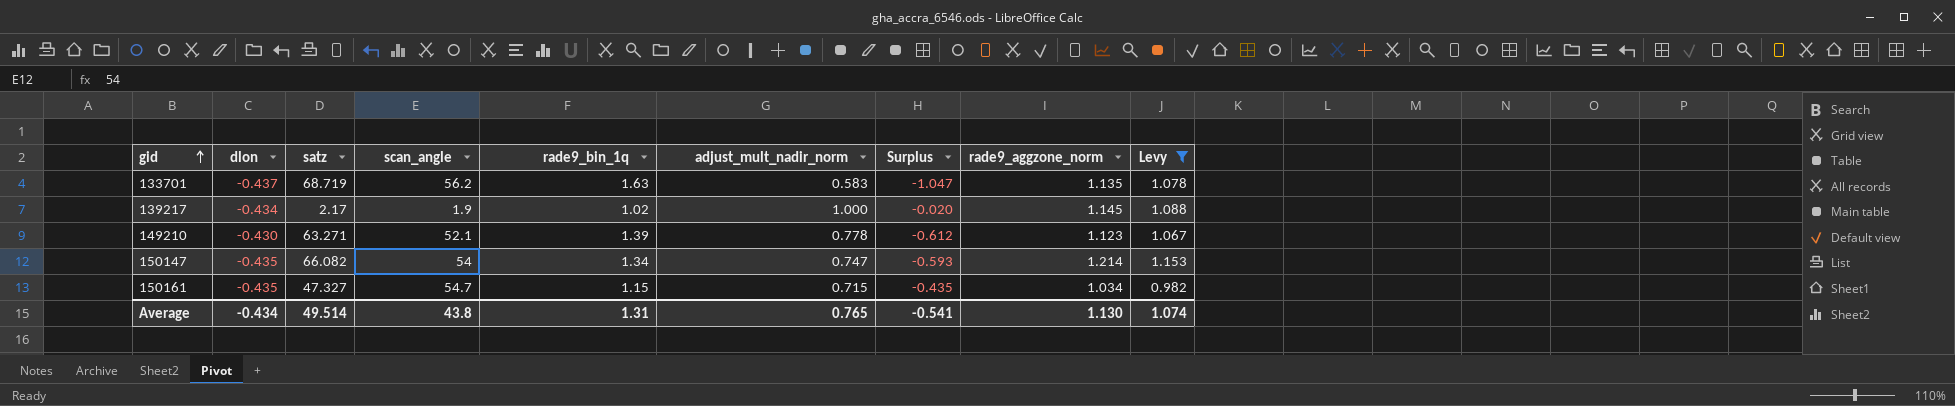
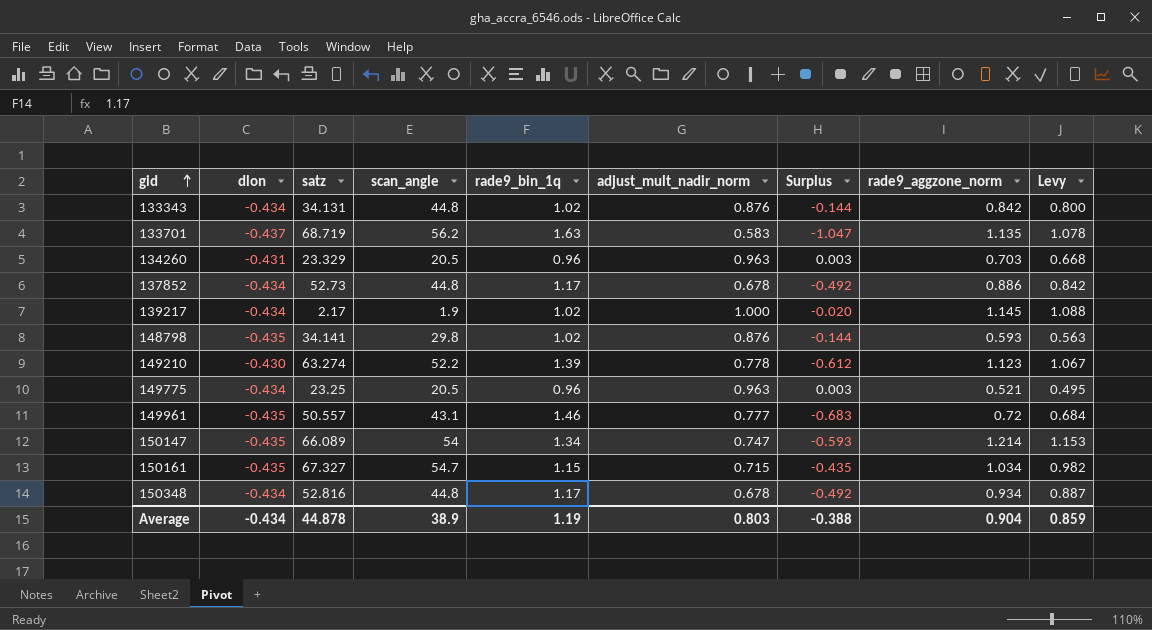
filter: Levy >= 0.982 -> none
149210 | satz: 63.271 -> 63.274
149210 | scan_angle: 52.1 -> 52.2
150147 | satz: 66.082 -> 66.089
150161 | satz: 47.327 -> 67.327
Average | satz: 49.514 -> 44.878
Average | scan_angle: 43.8 -> 38.9
Average | rade9_bin_1q: 1.31 -> 1.19
Average | adjust_mult_nadir_norm: 0.765 -> 0.803
Average | Surplus: -0.541 -> -0.388
Average | rade9_aggzone_norm: 1.130 -> 0.904
Average | Levy: 1.074 -> 0.859

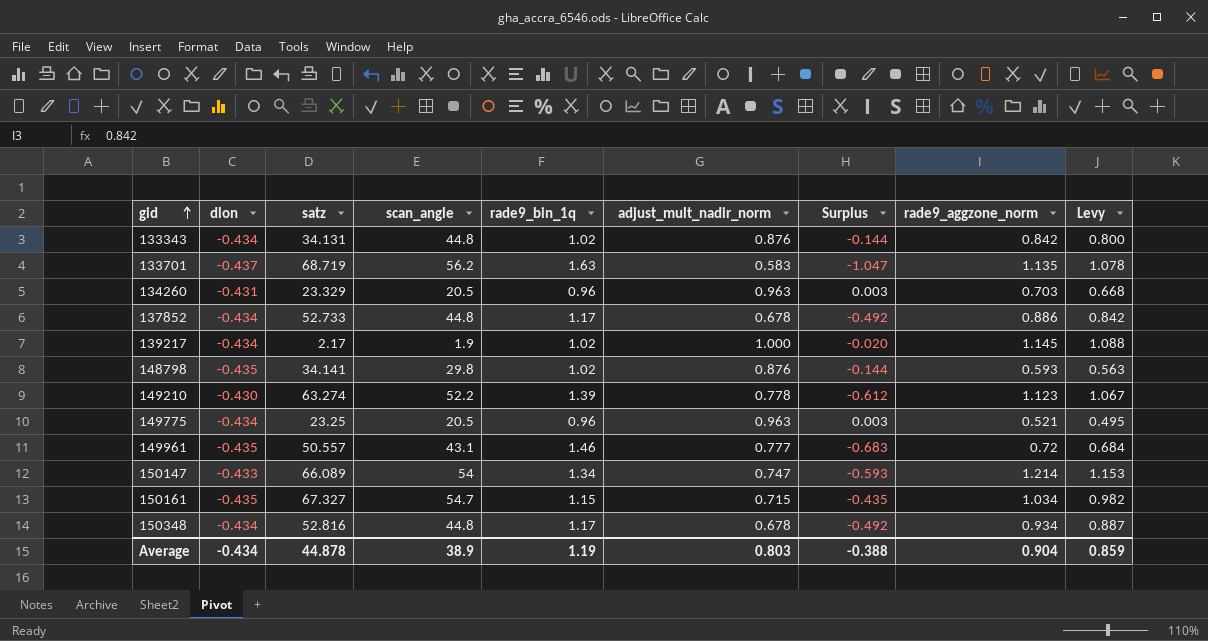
137852 | satz: 52.73 -> 52.733
150147 | dlon: -0.435 -> -0.433

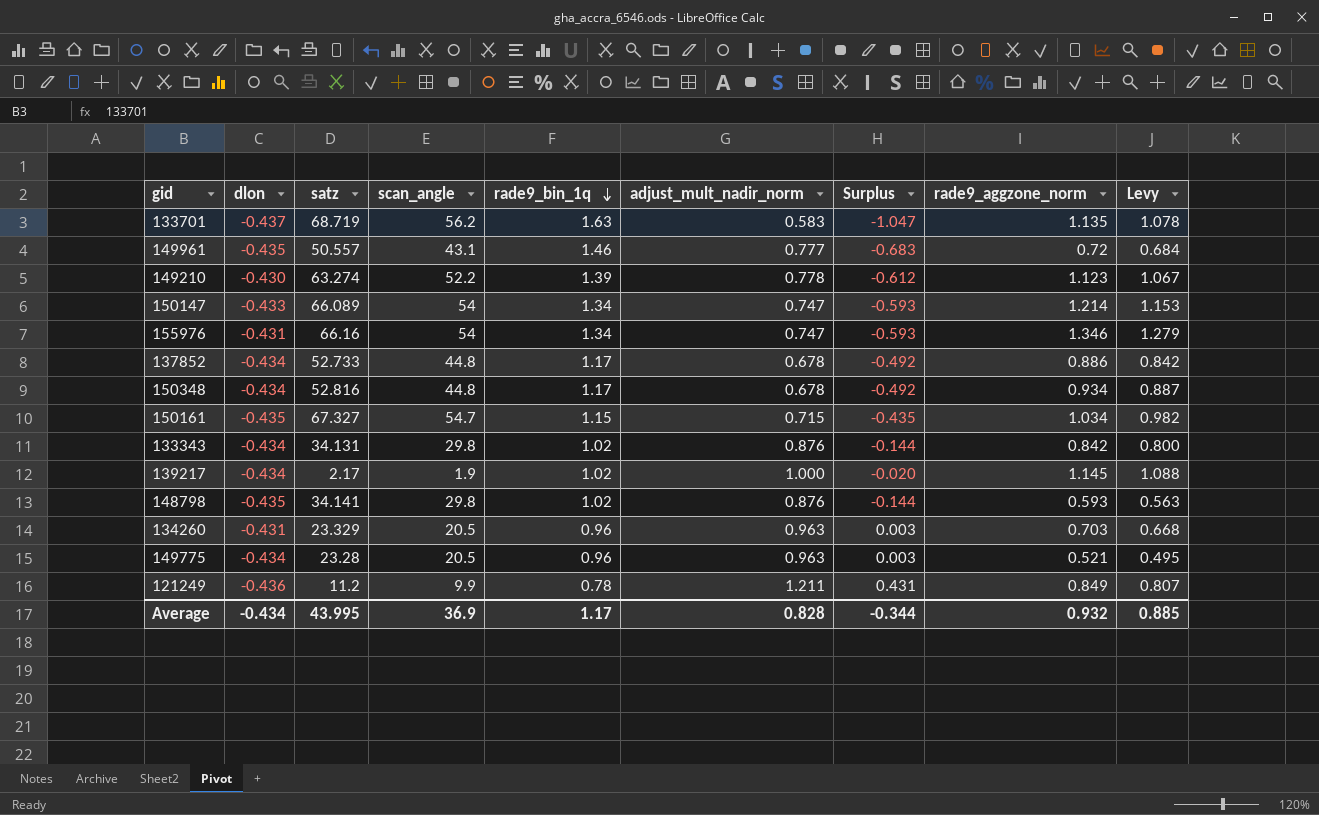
row order: gid ascending -> rade9_bin_1q descending
row 155976: none -> -0.431 | 66.16 | 54 | 1.34 | 0.747 | -0.593 | 1.346 | 1.279
133343 | scan_angle: 44.8 -> 29.8
149775 | satz: 23.25 -> 23.28
row 121249: none -> -0.436 | 11.2 | 9.9 | 0.78 | 1.211 | 0.431 | 0.849 | 0.807
Average | satz: 44.878 -> 43.995
Average | scan_angle: 38.9 -> 36.9
Average | rade9_bin_1q: 1.19 -> 1.17
Average | adjust_mult_nadir_norm: 0.803 -> 0.828
Average | Surplus: -0.388 -> -0.344
Average | rade9_aggzone_norm: 0.904 -> 0.932
Average | Levy: 0.859 -> 0.885

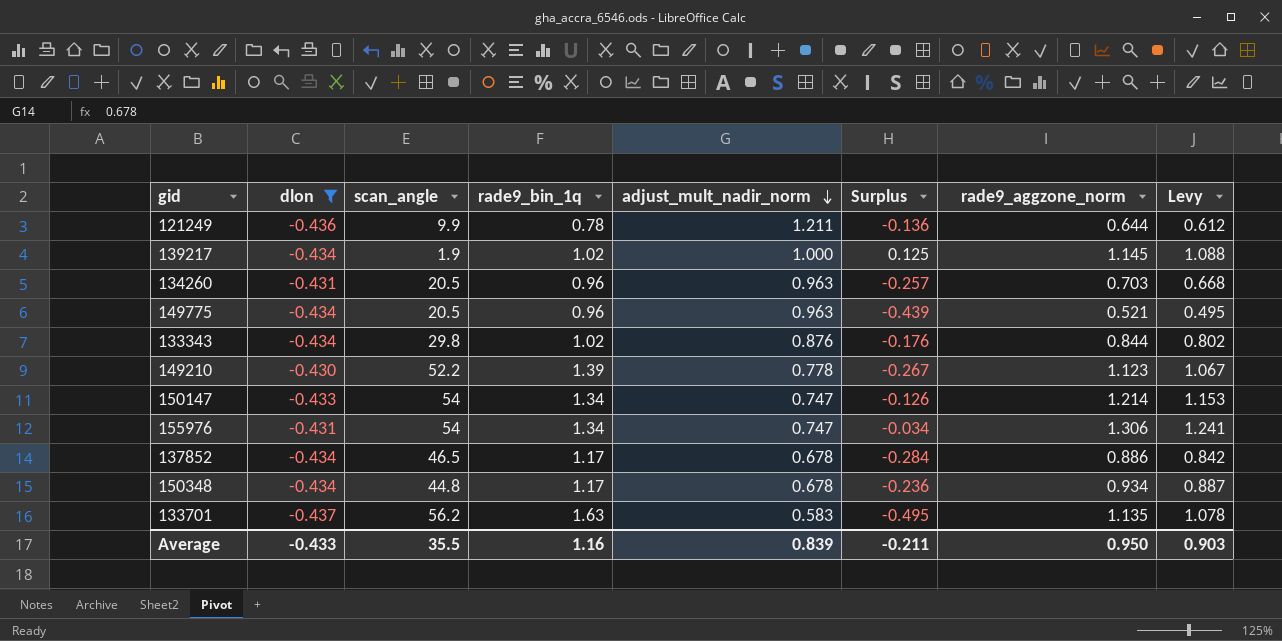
filter: none -> dlon != -0.435
row order: rade9_bin_1q descending -> adjust_mult_nadir_norm descending
column satz | position: 3 -> none
column Surplus | formula: [adjust_mult_nadir_norm] - [rade9_bin_1q] -> [rade9_aggzone_norm] - [rade9_bin_1q]
121249 | rade9_aggzone_norm: 0.849 -> 0.644
121249 | Levy: 0.807 -> 0.612
133343 | rade9_aggzone_norm: 0.842 -> 0.844
133343 | Levy: 0.800 -> 0.802
155976 | rade9_aggzone_norm: 1.346 -> 1.306
155976 | Levy: 1.279 -> 1.241
137852 | scan_angle: 44.8 -> 46.5
Average | dlon: -0.434 -> -0.433
Average | scan_angle: 36.9 -> 35.5
Average | rade9_bin_1q: 1.17 -> 1.16
Average | adjust_mult_nadir_norm: 0.828 -> 0.839
Average | Surplus: -0.344 -> -0.211
Average | rade9_aggzone_norm: 0.932 -> 0.950
Average | Levy: 0.885 -> 0.903

